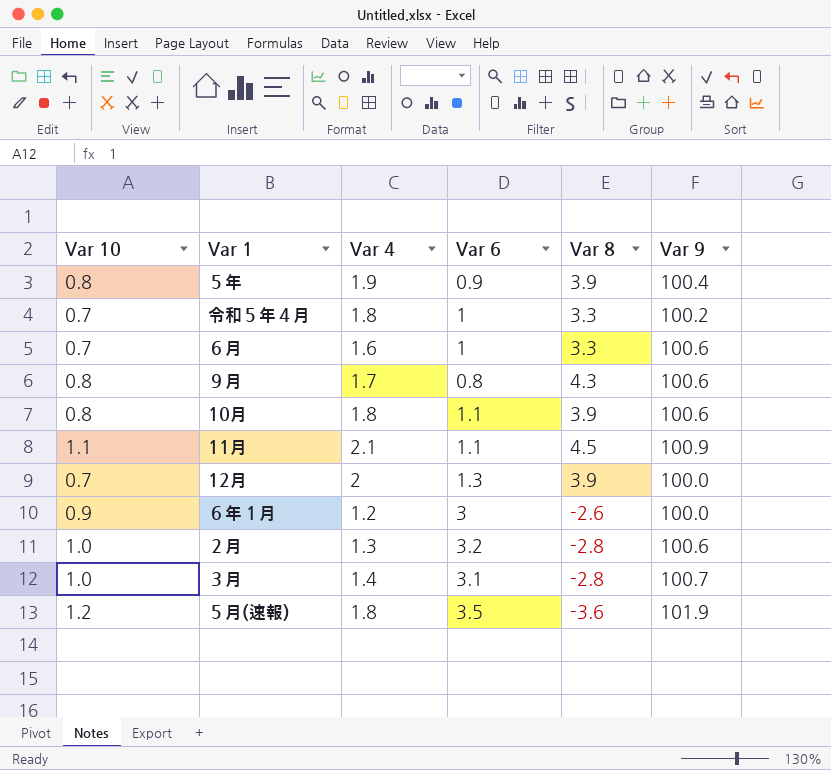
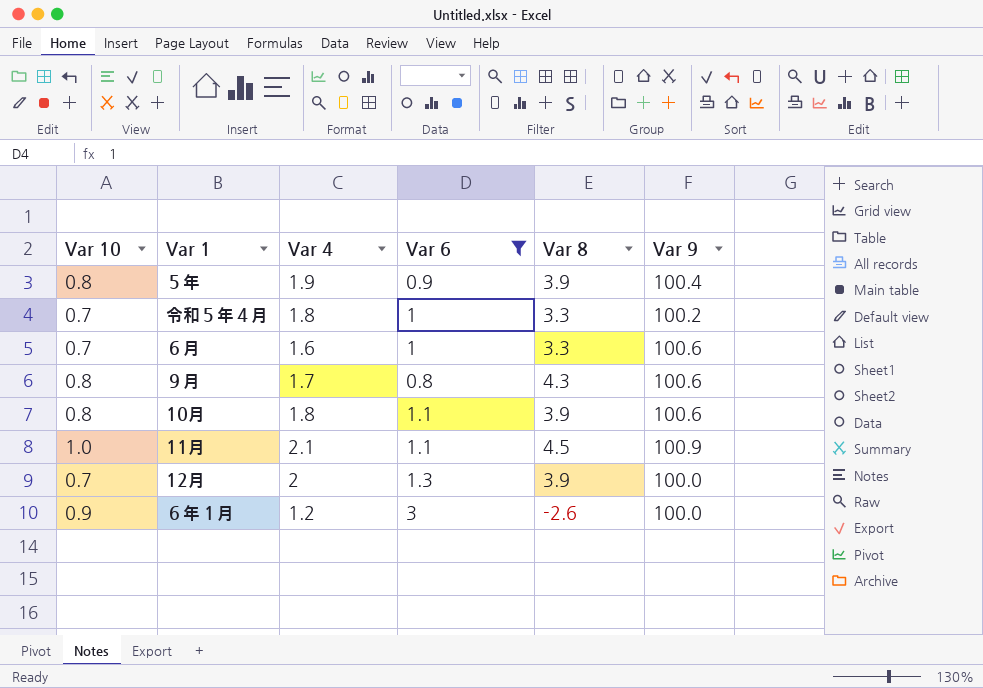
filter: none -> Var 6 <= 3
11月 | Var 10: 1.1 -> 1.0

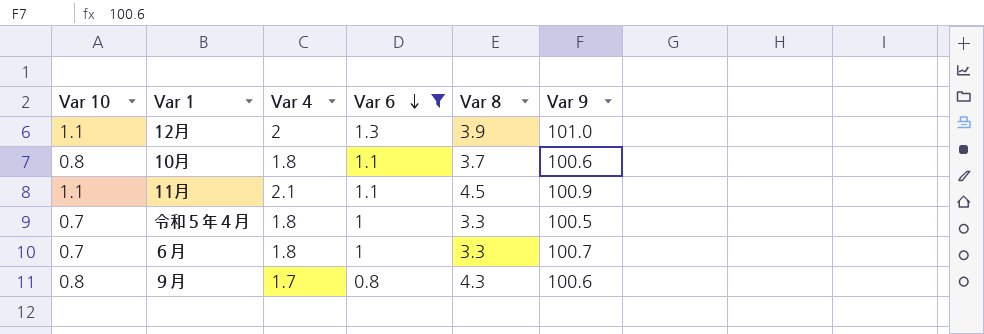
row order: none -> Var 6 descending
row ５年: 0.8 | 1.9 | 0.9 | 3.9 | 100.4 -> none
row ６年１月: 0.9 | 1.2 | 3 | -2.6 | 100.0 -> none
12月 | Var 10: 0.7 -> 1.1
12月 | Var 9: 100.0 -> 101.0
10月 | Var 8: 3.9 -> 3.7
11月 | Var 10: 1.0 -> 1.1
令和５年４月 | Var 9: 100.2 -> 100.5
６月 | Var 4: 1.6 -> 1.8
６月 | Var 9: 100.6 -> 100.7

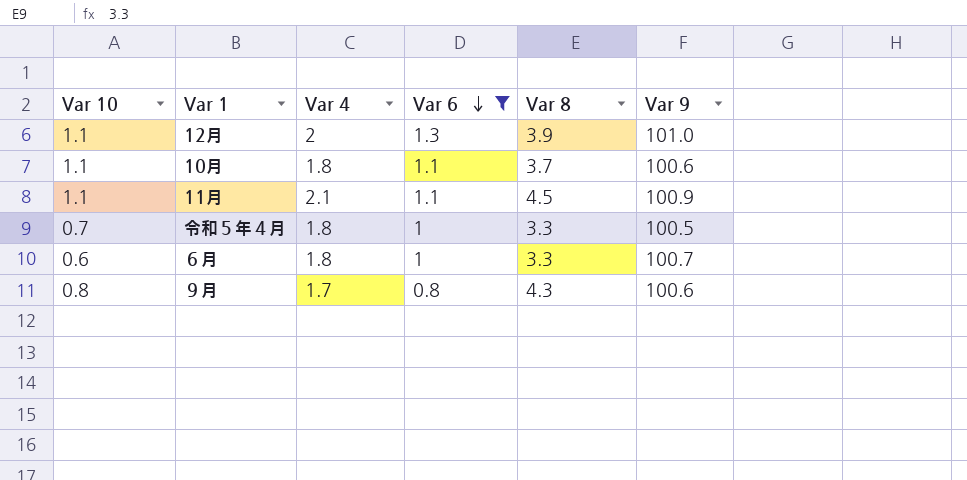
10月 | Var 10: 0.8 -> 1.1
６月 | Var 10: 0.7 -> 0.6

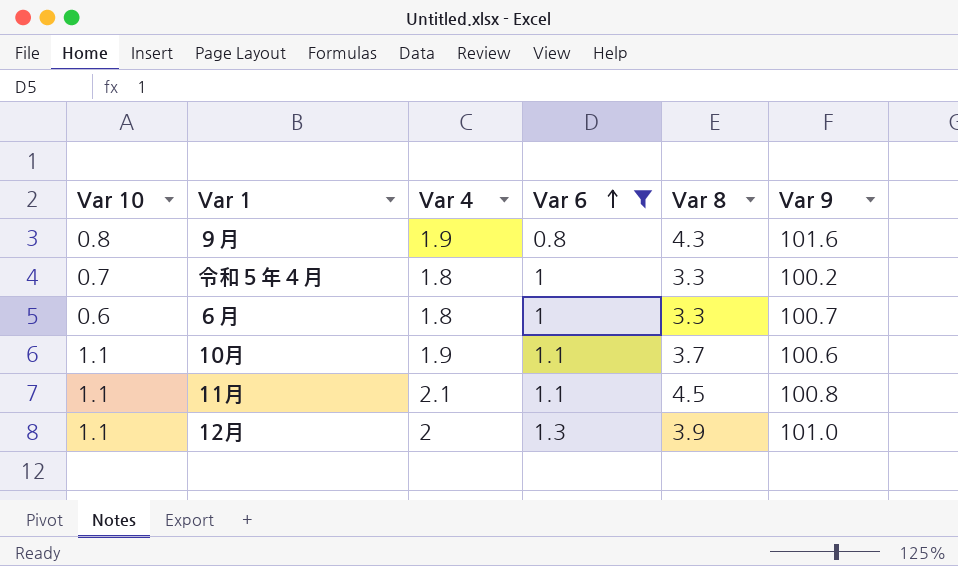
row order: Var 6 descending -> Var 6 ascending
９月 | Var 4: 1.7 -> 1.9
９月 | Var 9: 100.6 -> 101.6
令和５年４月 | Var 9: 100.5 -> 100.2
10月 | Var 4: 1.8 -> 1.9
11月 | Var 9: 100.9 -> 100.8

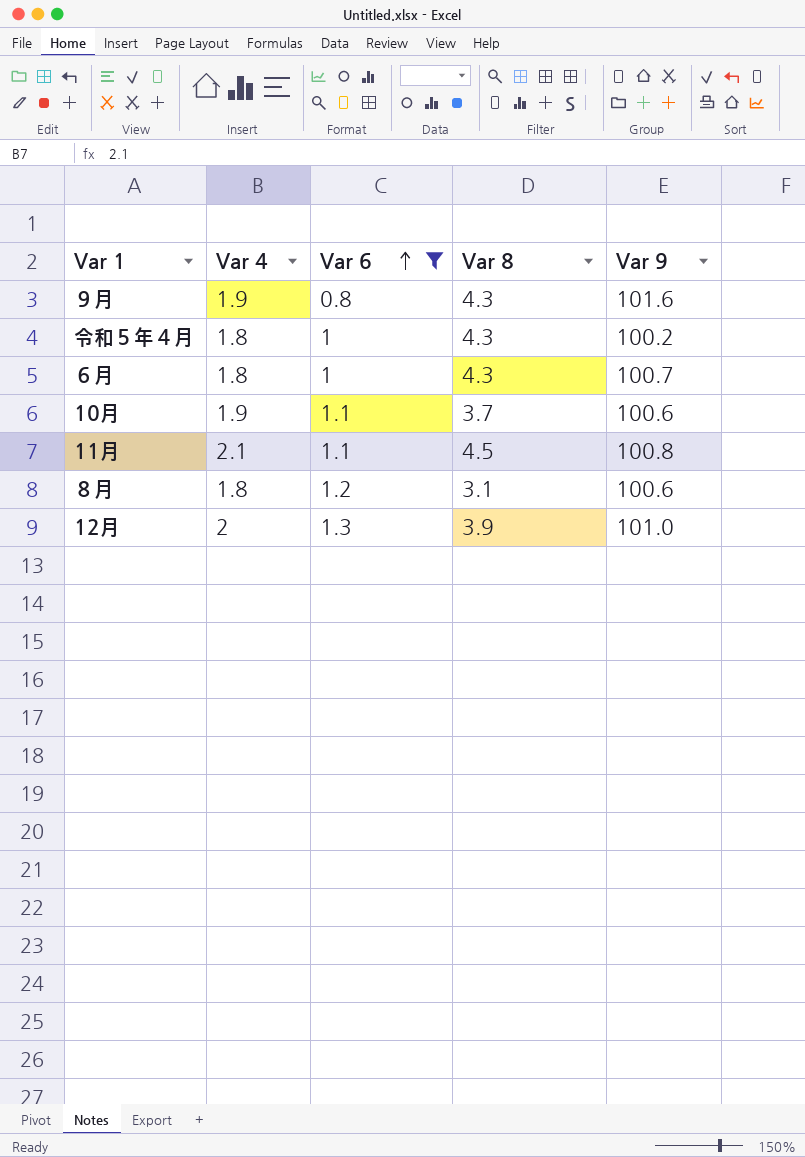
column Var 10 | position: 1 -> none
令和５年４月 | Var 8: 3.3 -> 4.3
６月 | Var 8: 3.3 -> 4.3
row ８月: none -> 1.8 | 1.2 | 3.1 | 100.6

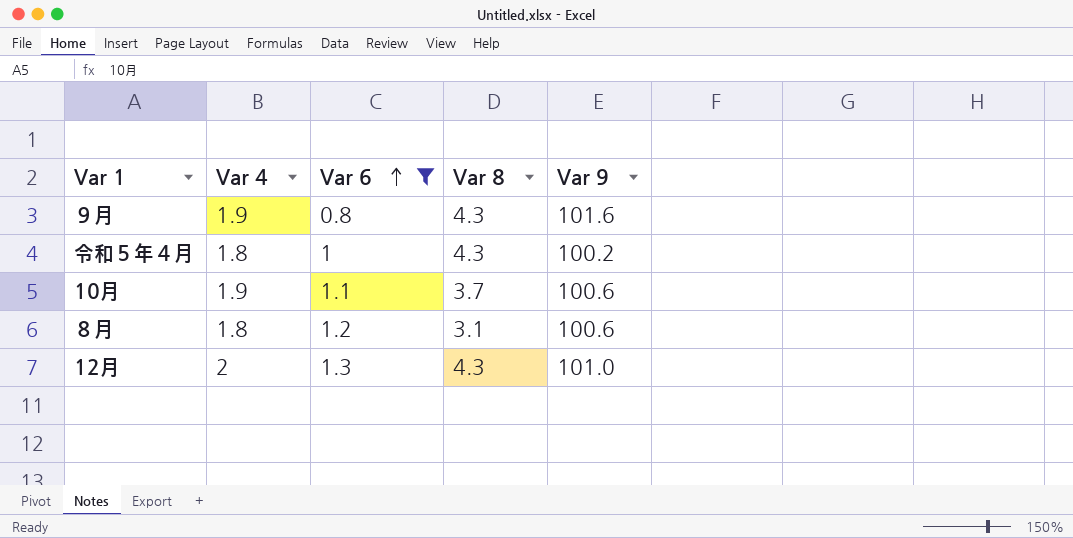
row ６月: 1.8 | 1 | 4.3 | 100.7 -> none
row 11月: 2.1 | 1.1 | 4.5 | 100.8 -> none
12月 | Var 8: 3.9 -> 4.3

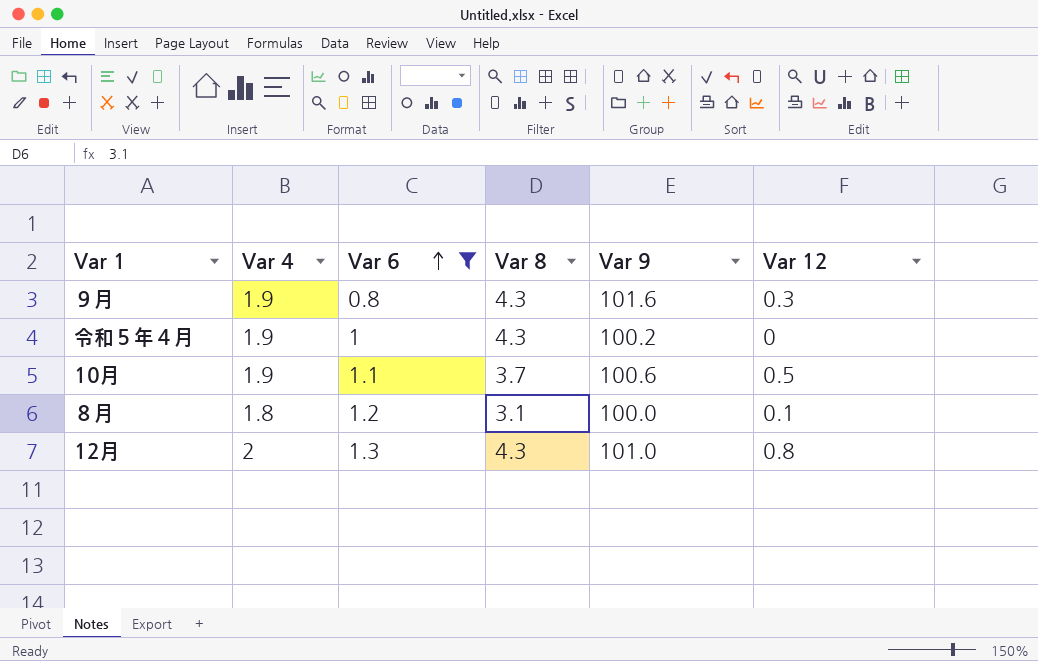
column Var 12 | position: none -> 6
令和５年４月 | Var 4: 1.8 -> 1.9
８月 | Var 9: 100.6 -> 100.0

